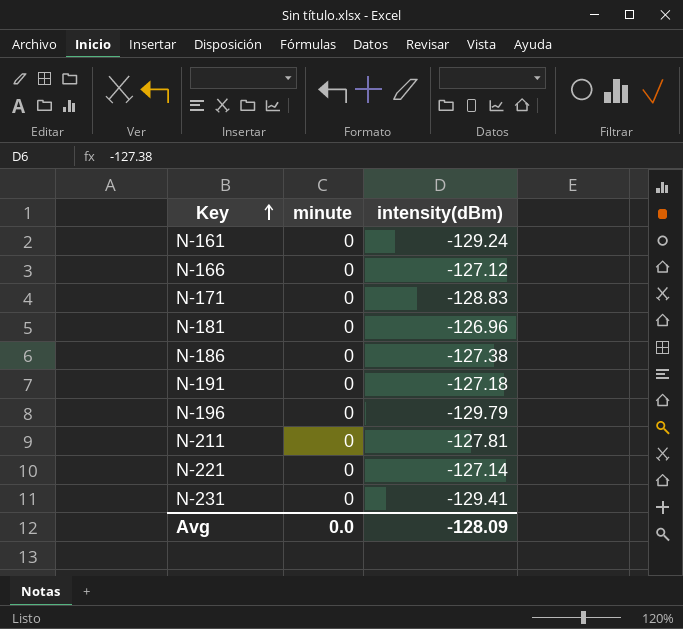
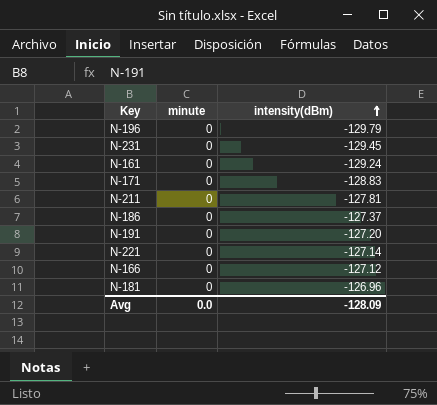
row order: Key ascending -> intensity(dBm) ascending
N-231 | intensity(dBm): -129.41 -> -129.45
N-186 | intensity(dBm): -127.38 -> -127.37
N-191 | intensity(dBm): -127.18 -> -127.20

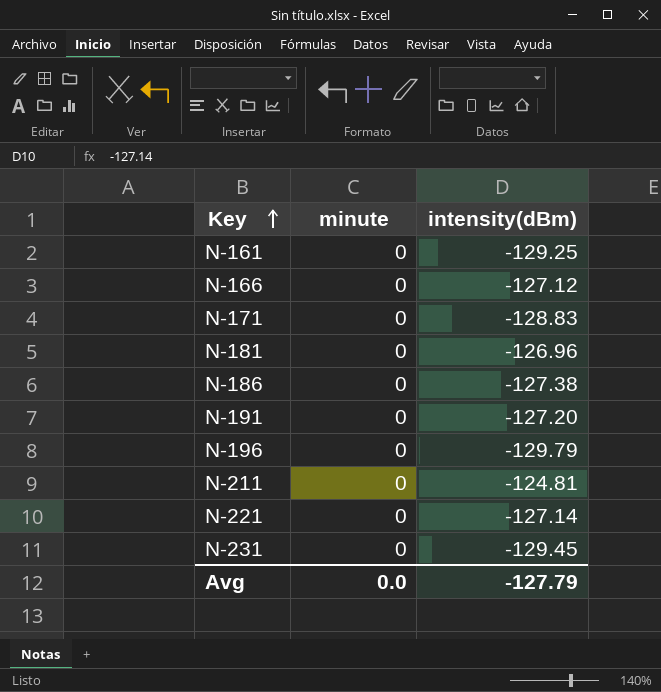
row order: intensity(dBm) ascending -> Key ascending
N-161 | intensity(dBm): -129.24 -> -129.25
N-186 | intensity(dBm): -127.37 -> -127.38
N-211 | intensity(dBm): -127.81 -> -124.81
Avg | intensity(dBm): -128.09 -> -127.79

